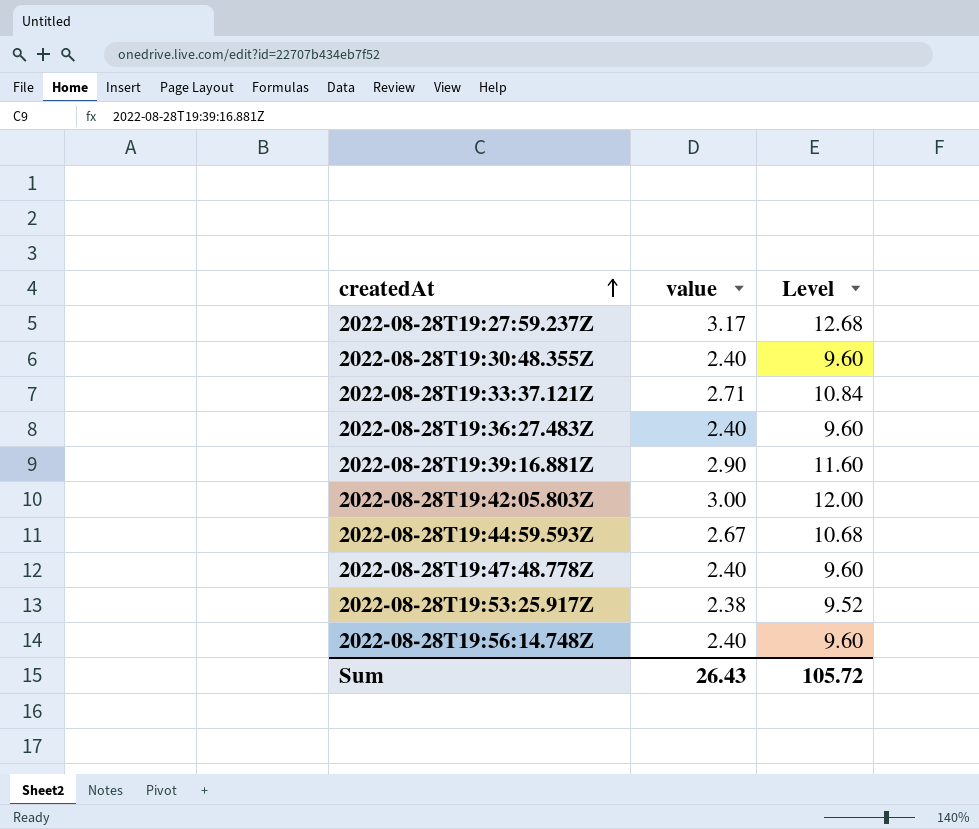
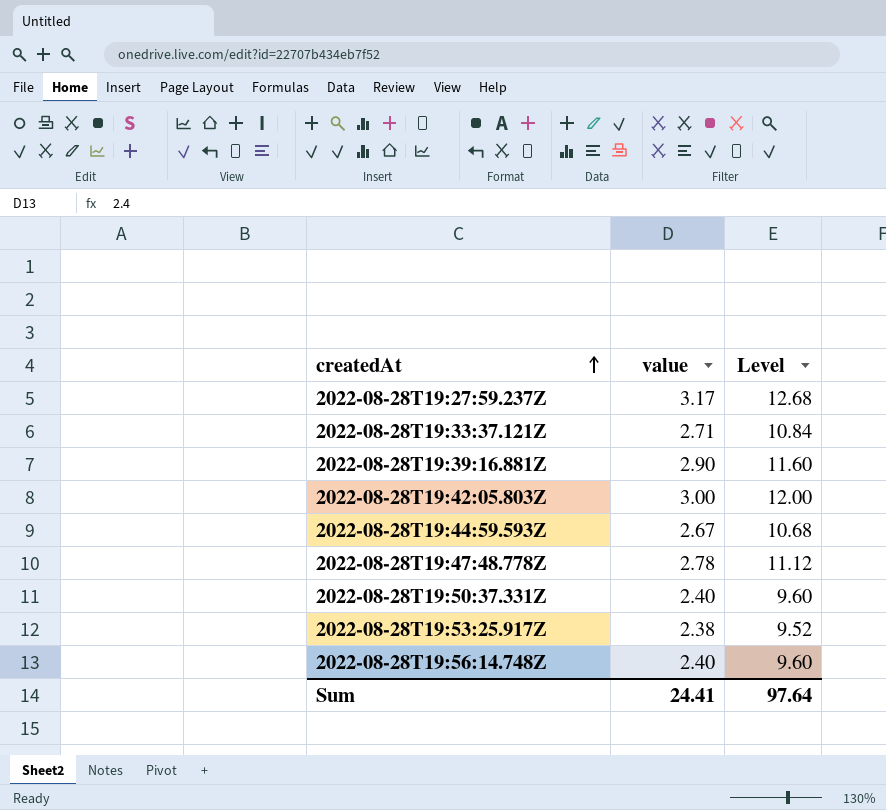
row 2022-08-28T19:30:48.355Z: 2.40 | 9.60 -> none
row 2022-08-28T19:36:27.483Z: 2.40 | 9.60 -> none
2022-08-28T19:47:48.778Z | value: 2.40 -> 2.78
2022-08-28T19:47:48.778Z | Level: 9.60 -> 11.12
row 2022-08-28T19:50:37.331Z: none -> 2.40 | 9.60
Sum | value: 26.43 -> 24.41
Sum | Level: 105.72 -> 97.64

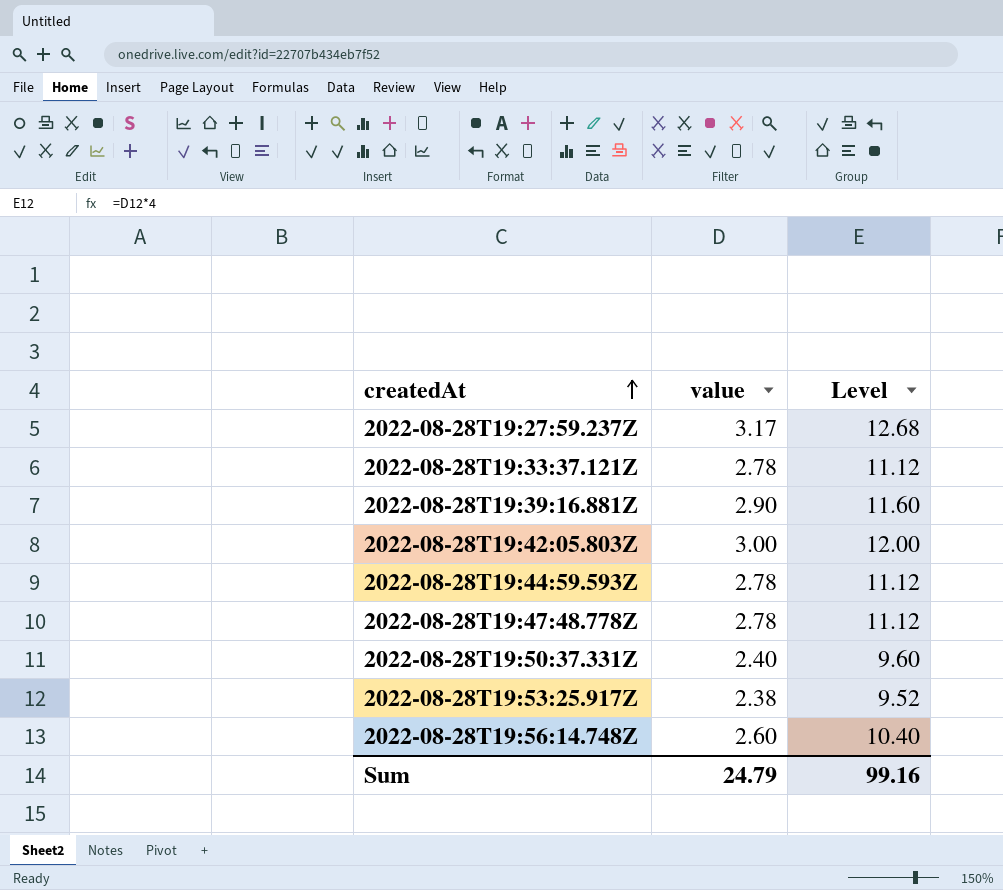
2022-08-28T19:33:37.121Z | value: 2.71 -> 2.78
2022-08-28T19:33:37.121Z | Level: 10.84 -> 11.12
2022-08-28T19:44:59.593Z | value: 2.67 -> 2.78
2022-08-28T19:44:59.593Z | Level: 10.68 -> 11.12
2022-08-28T19:56:14.748Z | value: 2.40 -> 2.60
2022-08-28T19:56:14.748Z | Level: 9.60 -> 10.40
Sum | value: 24.41 -> 24.79
Sum | Level: 97.64 -> 99.16

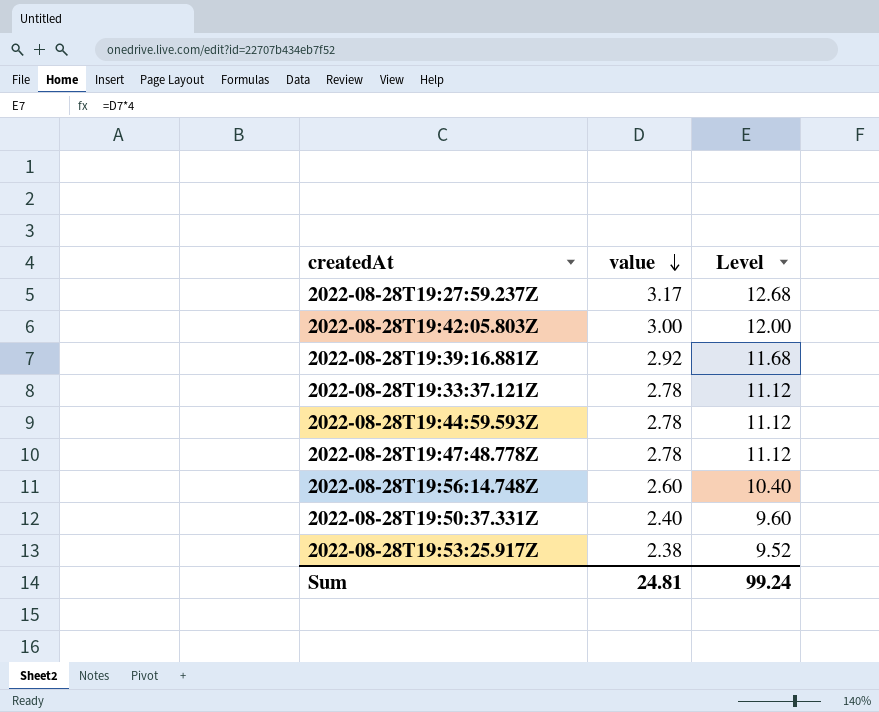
row order: createdAt ascending -> value descending
2022-08-28T19:39:16.881Z | value: 2.90 -> 2.92
2022-08-28T19:39:16.881Z | Level: 11.60 -> 11.68
Sum | value: 24.79 -> 24.81
Sum | Level: 99.16 -> 99.24

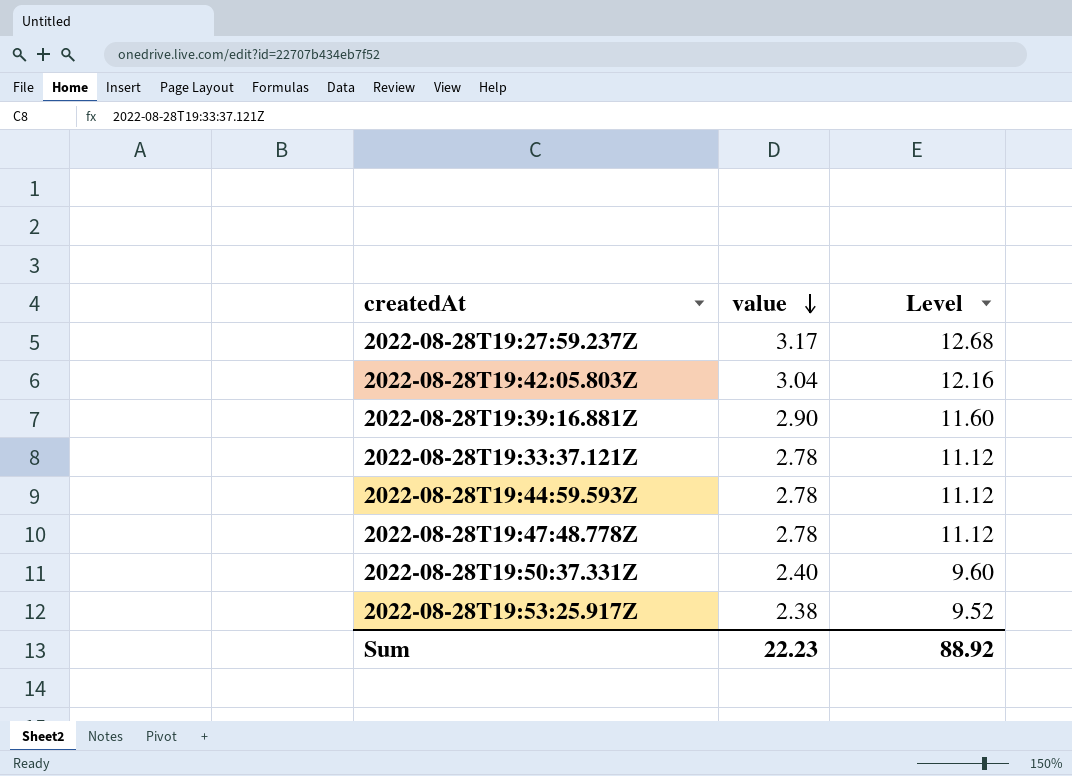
row 2022-08-28T19:56:14.748Z: 2.60 | 10.40 -> none
2022-08-28T19:42:05.803Z | value: 3.00 -> 3.04
2022-08-28T19:42:05.803Z | Level: 12.00 -> 12.16
2022-08-28T19:39:16.881Z | value: 2.92 -> 2.90
2022-08-28T19:39:16.881Z | Level: 11.68 -> 11.60
Sum | value: 24.81 -> 22.23
Sum | Level: 99.24 -> 88.92

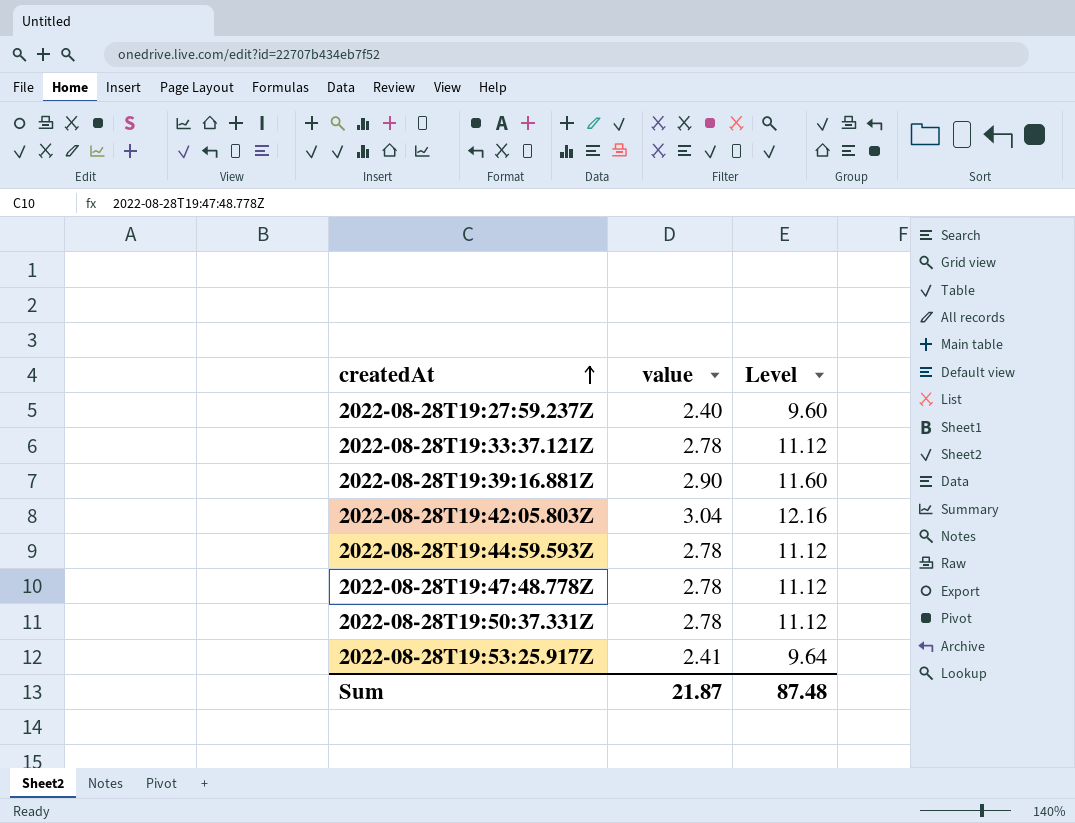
row order: value descending -> createdAt ascending
2022-08-28T19:27:59.237Z | value: 3.17 -> 2.40
2022-08-28T19:27:59.237Z | Level: 12.68 -> 9.60
2022-08-28T19:50:37.331Z | value: 2.40 -> 2.78
2022-08-28T19:50:37.331Z | Level: 9.60 -> 11.12
2022-08-28T19:53:25.917Z | value: 2.38 -> 2.41
2022-08-28T19:53:25.917Z | Level: 9.52 -> 9.64
Sum | value: 22.23 -> 21.87
Sum | Level: 88.92 -> 87.48

